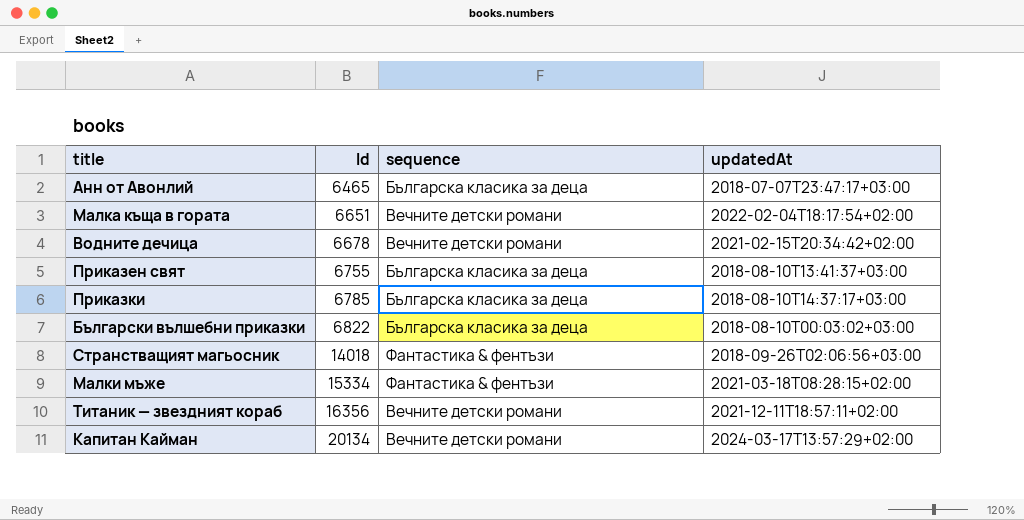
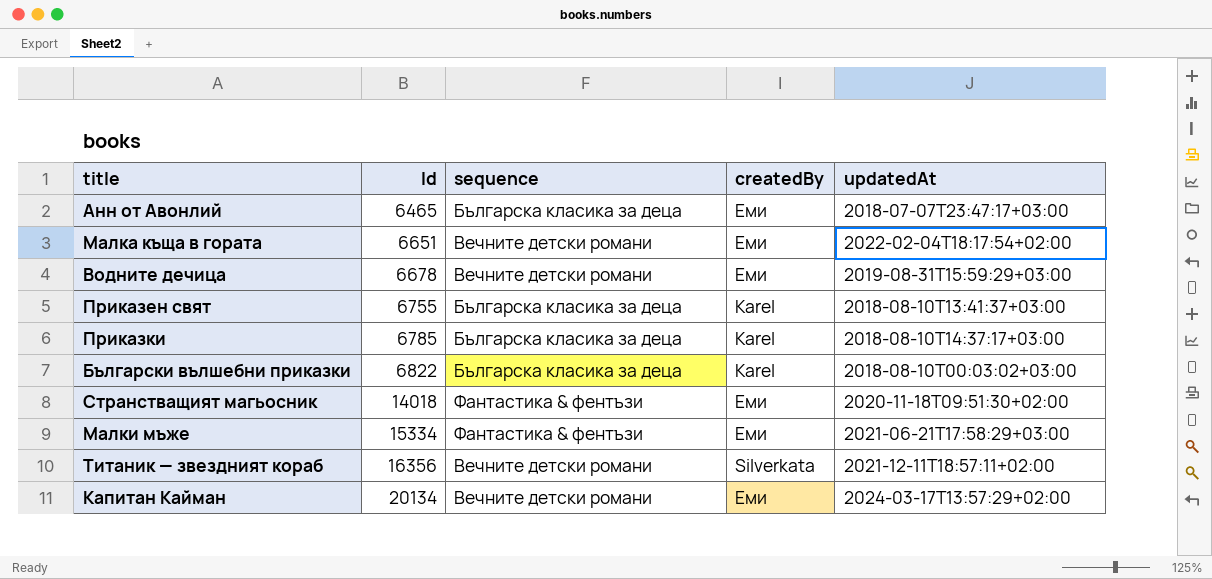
column createdBy | position: none -> 4
Водните дечица | updatedAt: 2021-02-15T20:34:42+02:00 -> 2019-08-31T15:59:29+03:00
Странстващият магьосник | updatedAt: 2018-09-26T02:06:56+03:00 -> 2020-11-18T09:51:30+02:00
Малки мъже | updatedAt: 2021-03-18T08:28:15+02:00 -> 2021-06-21T17:58:29+03:00

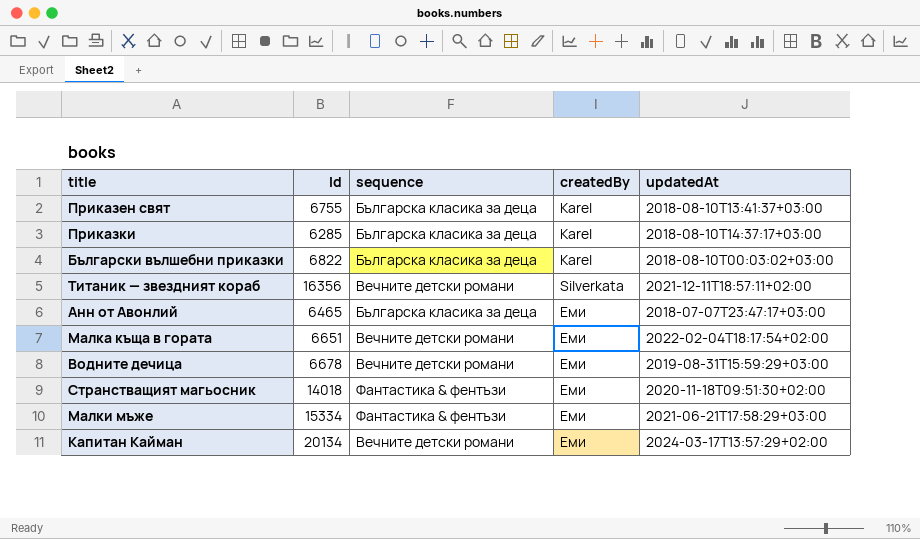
row order: Id ascending -> createdBy ascending
Приказки | Id: 6785 -> 6285

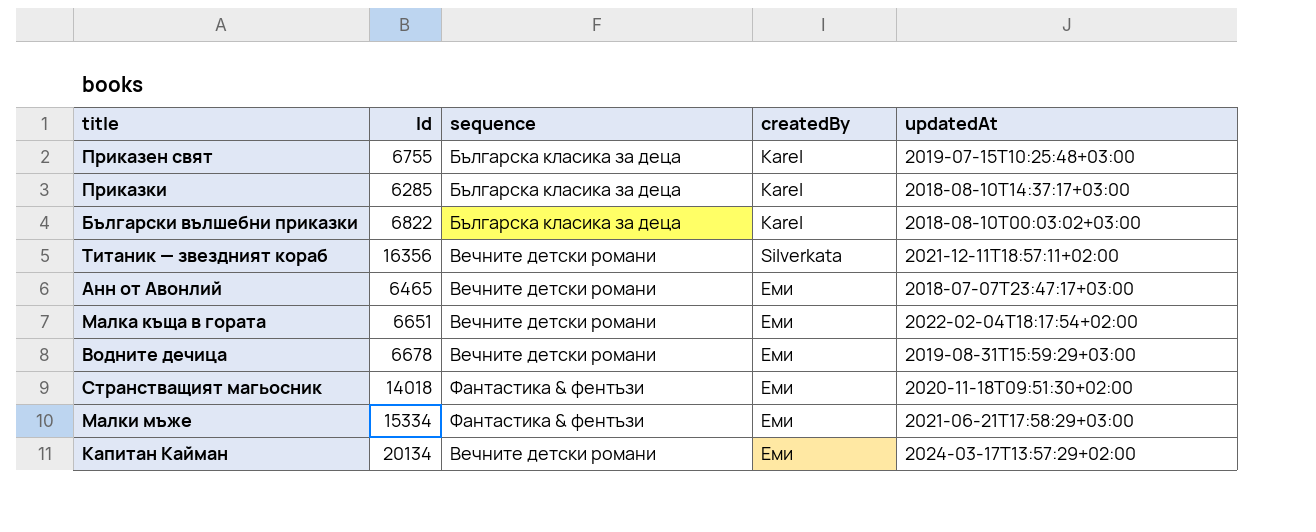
Приказен свят | updatedAt: 2018-08-10T13:41:37+03:00 -> 2019-07-15T10:25:48+03:00
Анн от Авонлий | sequence: Българска класика за деца -> Вечните детски романи

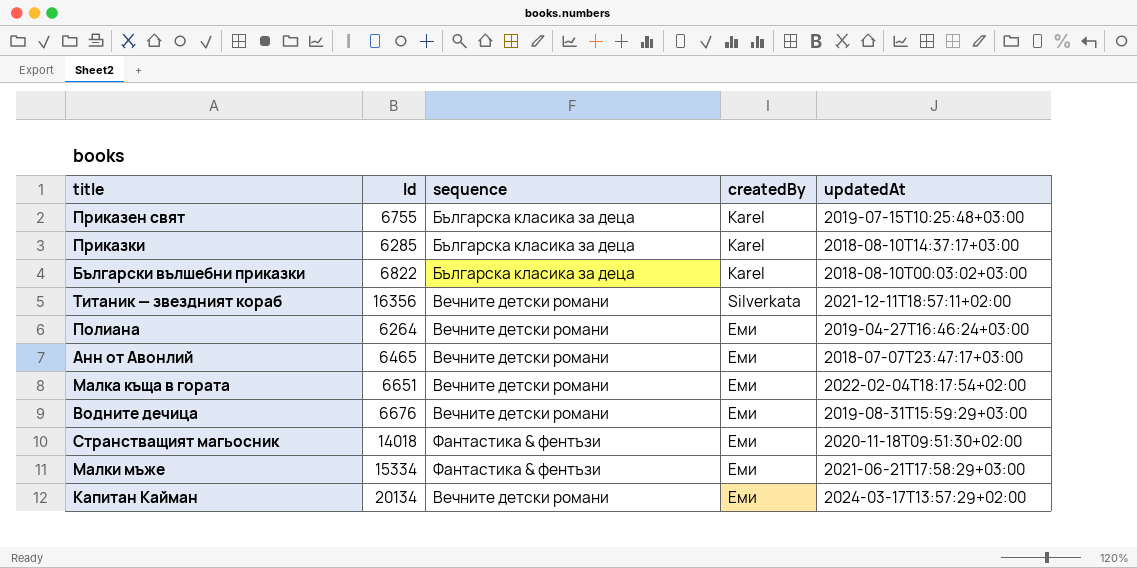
row Полиана: none -> 6264 | Вечните детски романи | Еми | 2019-04-27T16:46:24+03:00
Водните дечица | Id: 6678 -> 6676

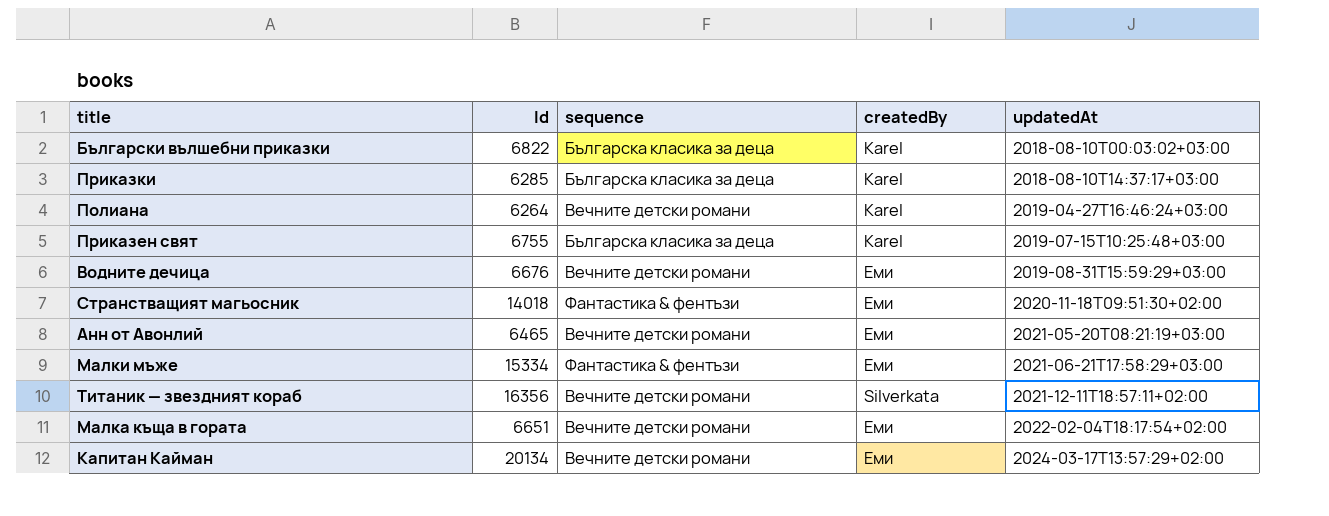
row order: createdBy ascending -> updatedAt ascending
Полиана | createdBy: Еми -> Karel
Анн от Авонлий | updatedAt: 2018-07-07T23:47:17+03:00 -> 2021-05-20T08:21:19+03:00

